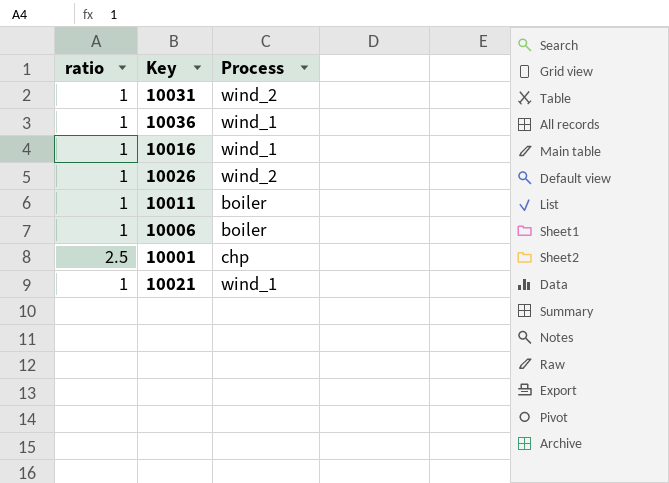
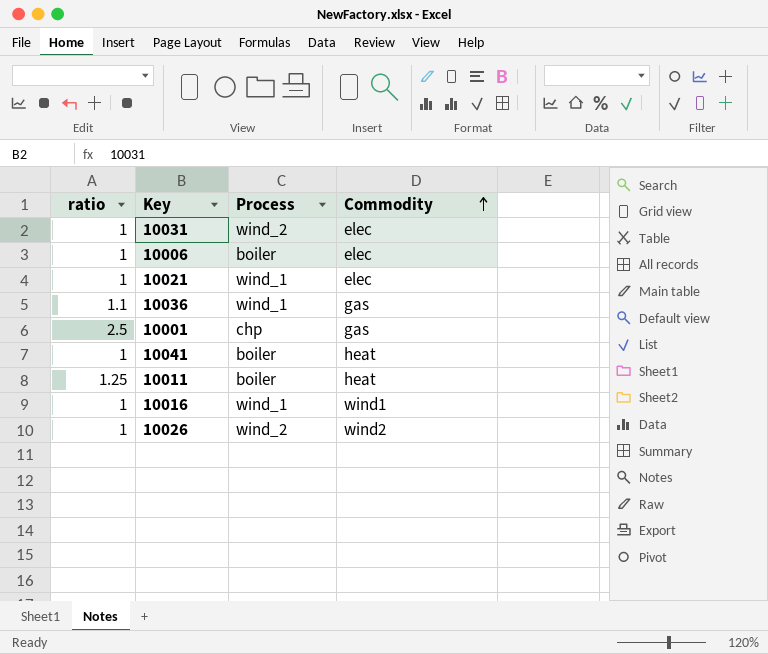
row order: none -> Commodity ascending
column Commodity | position: none -> 4
10036 | ratio: 1 -> 1.1
row 10041: none -> 1 | boiler | heat
10011 | ratio: 1 -> 1.25

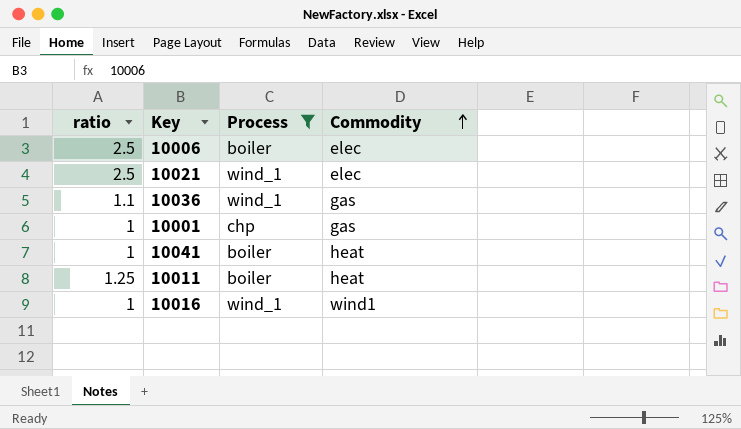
filter: none -> Process != wind_2
10006 | ratio: 1 -> 2.5
10021 | ratio: 1 -> 2.5
10001 | ratio: 2.5 -> 1

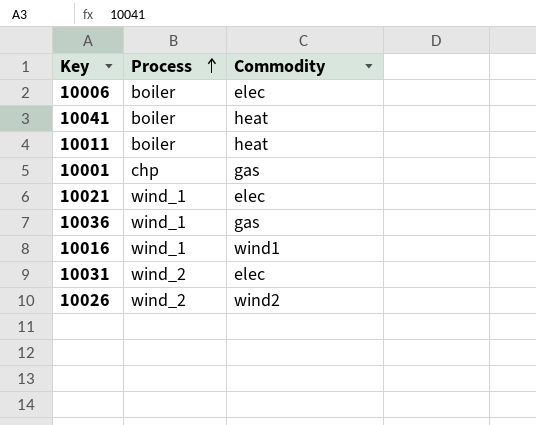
filter: Process != wind_2 -> none
row order: Commodity ascending -> Process ascending
column ratio | position: 1 -> none

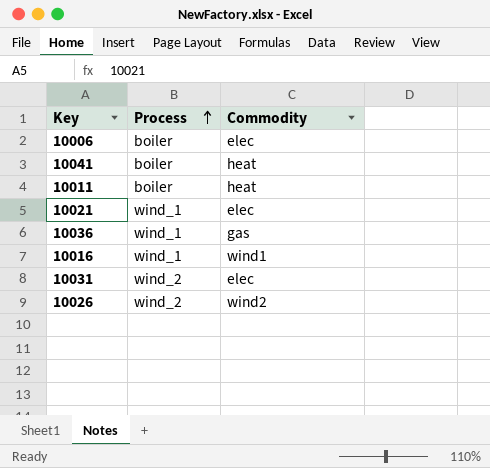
row 10001: chp | gas -> none

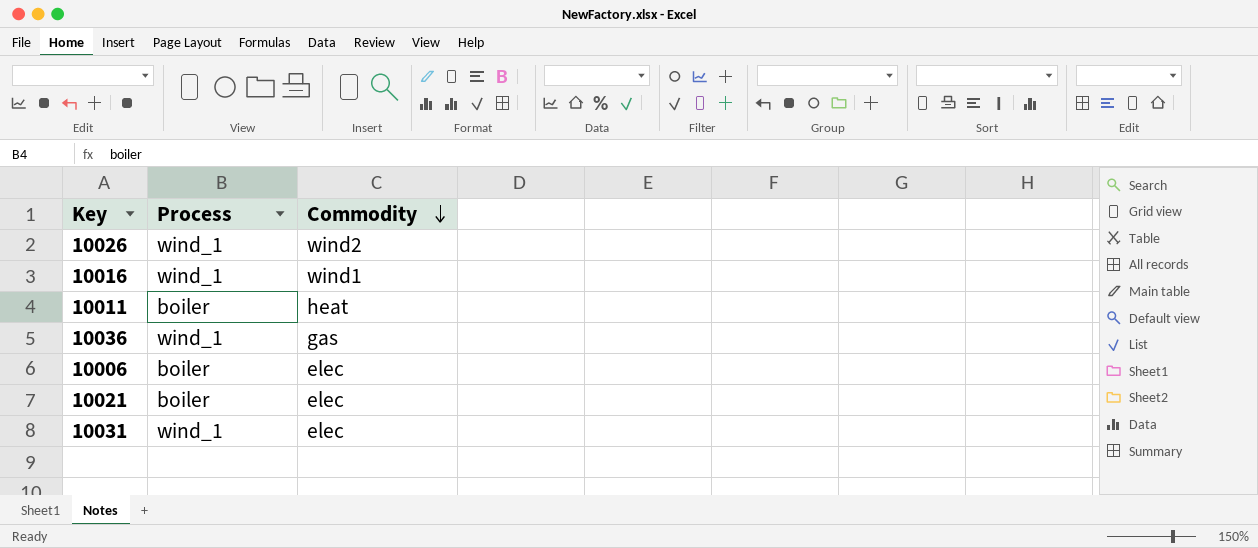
row order: Process ascending -> Commodity descending
row 10041: boiler | heat -> none
10026 | Process: wind_2 -> wind_1
10021 | Process: wind_1 -> boiler
10031 | Process: wind_2 -> wind_1

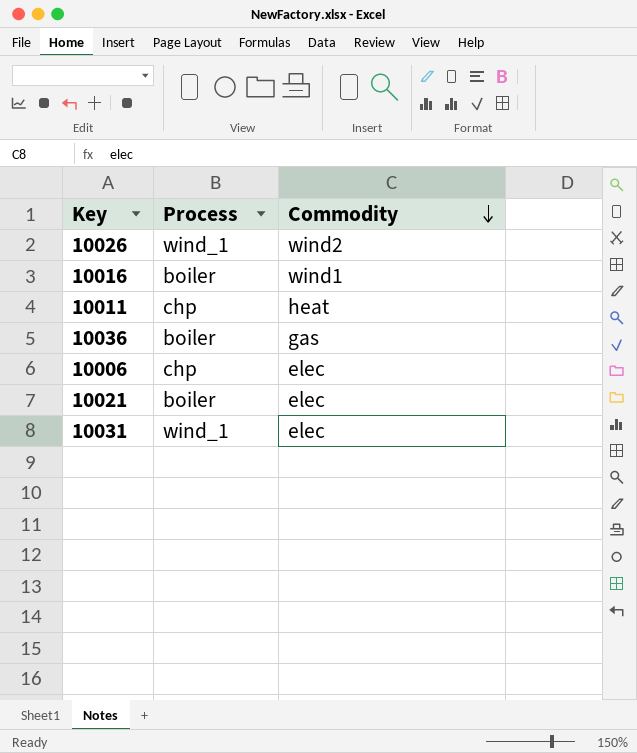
10016 | Process: wind_1 -> boiler
10011 | Process: boiler -> chp
10036 | Process: wind_1 -> boiler
10006 | Process: boiler -> chp

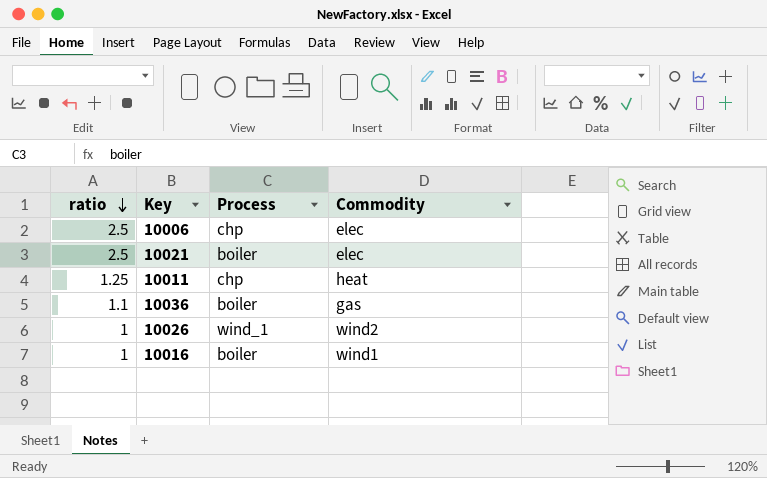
row order: Commodity descending -> ratio descending
column ratio | position: none -> 1
row 10031: wind_1 | elec -> none

